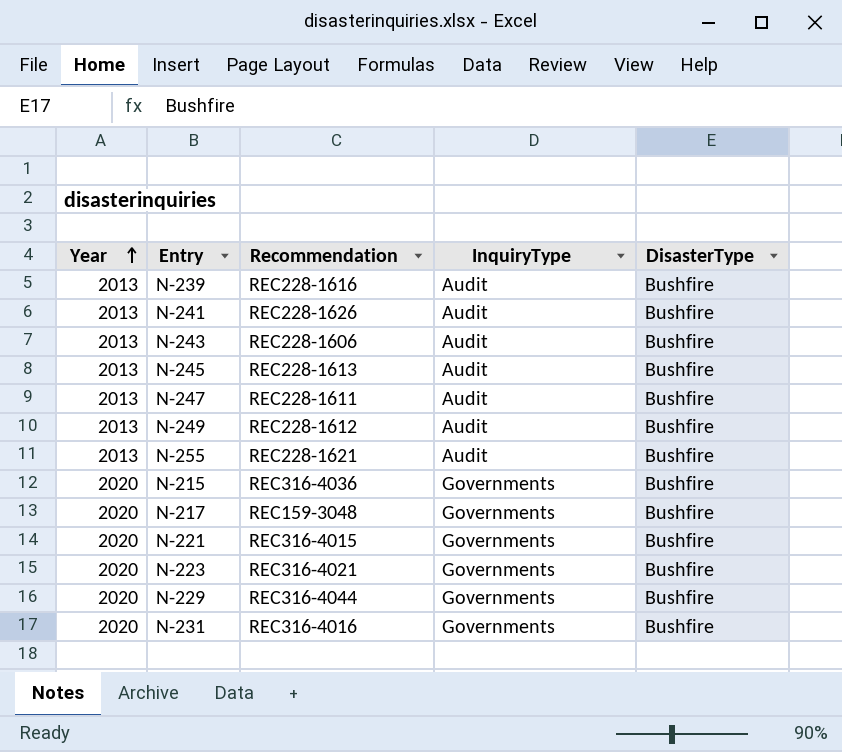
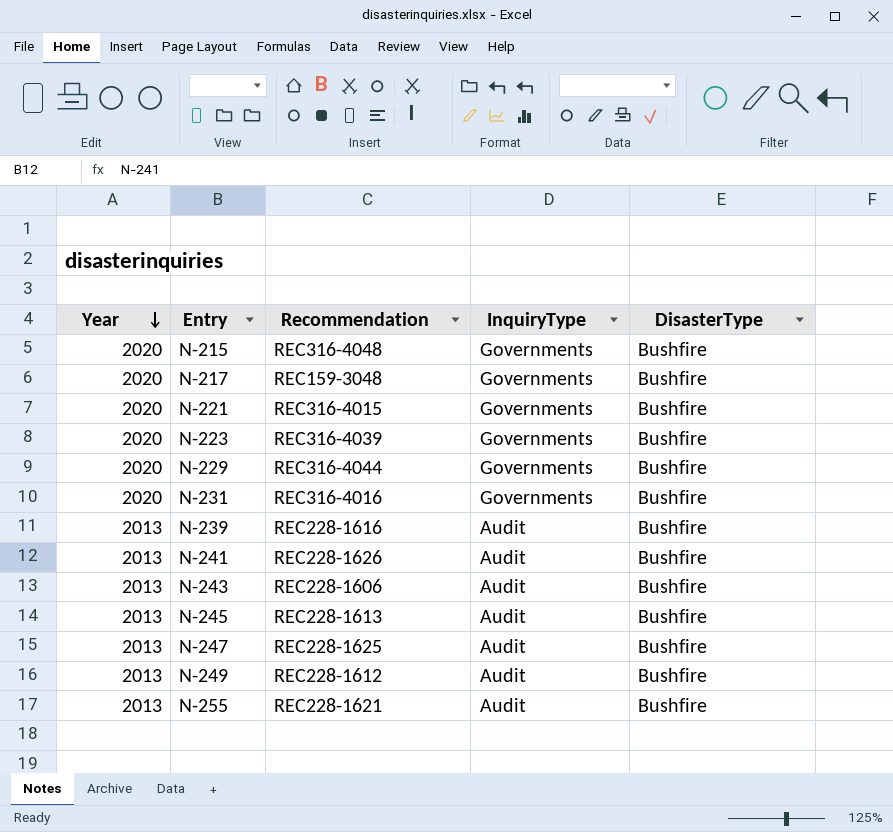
row order: Year ascending -> Year descending
N-215 | Recommendation: REC316-4036 -> REC316-4048
N-223 | Recommendation: REC316-4021 -> REC316-4039
N-247 | Recommendation: REC228-1611 -> REC228-1625

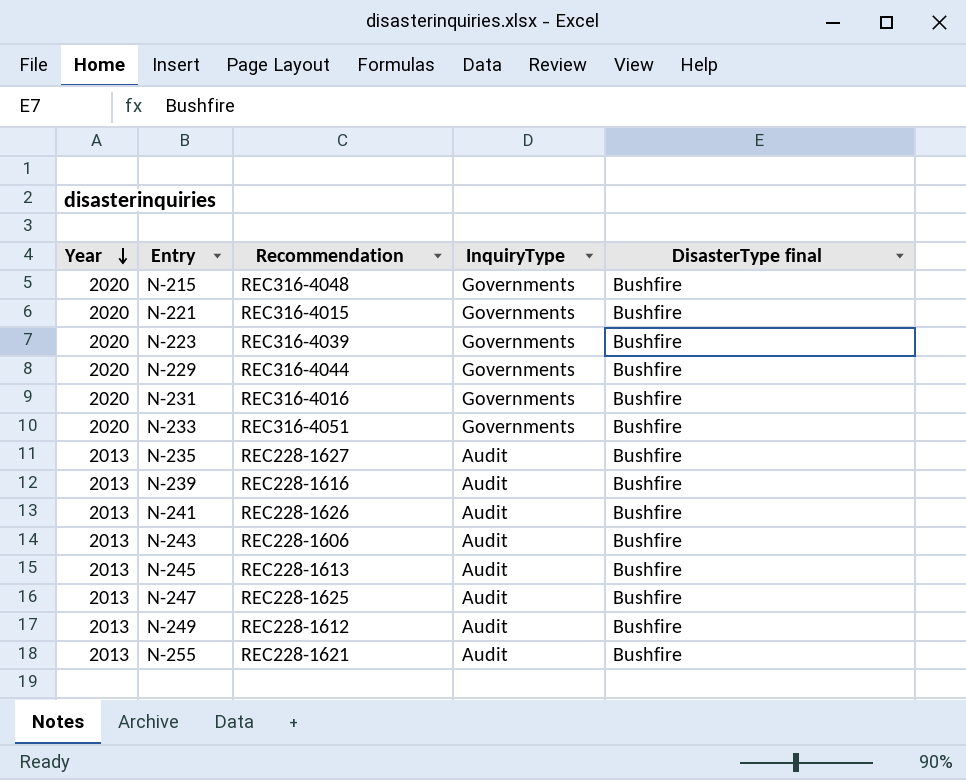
column name: DisasterType -> DisasterType final
row N-217: 2020 | REC159-3048 | Governments | Bushfire -> none
row N-233: none -> 2020 | REC316-4051 | Governments | Bushfire
row N-235: none -> 2013 | REC228-1627 | Audit | Bushfire

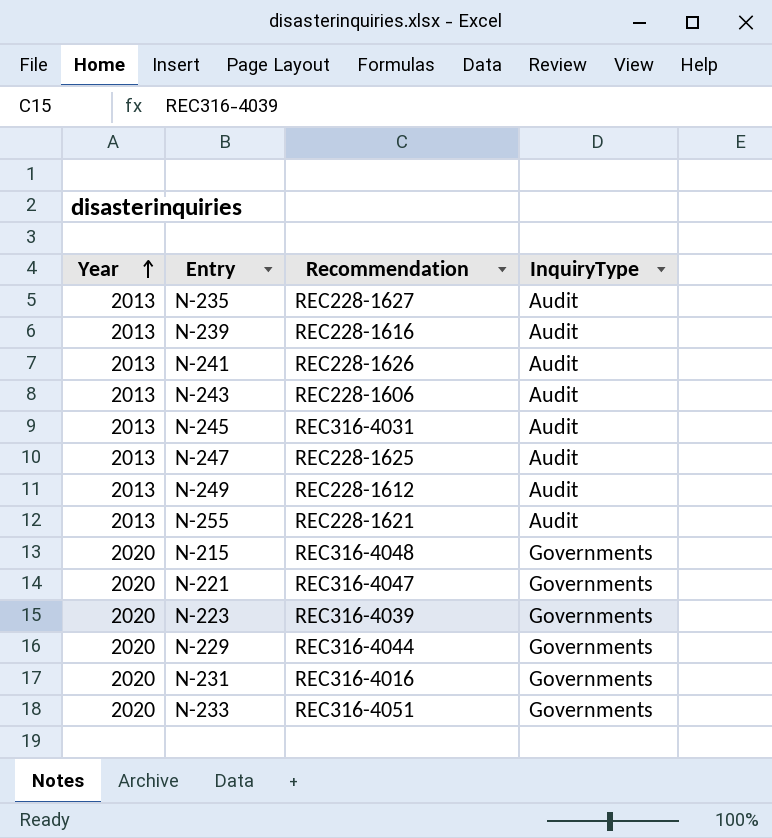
row order: Year descending -> Year ascending
column DisasterType final | position: 5 -> none
N-245 | Recommendation: REC228-1613 -> REC316-4031
N-221 | Recommendation: REC316-4015 -> REC316-4047

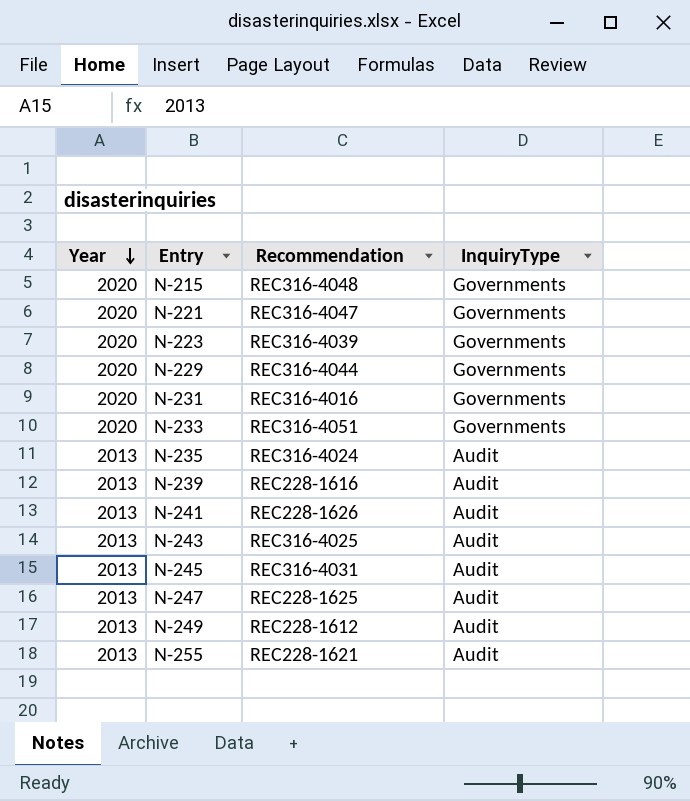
row order: Year ascending -> Year descending
N-235 | Recommendation: REC228-1627 -> REC316-4024
N-243 | Recommendation: REC228-1606 -> REC316-4025

